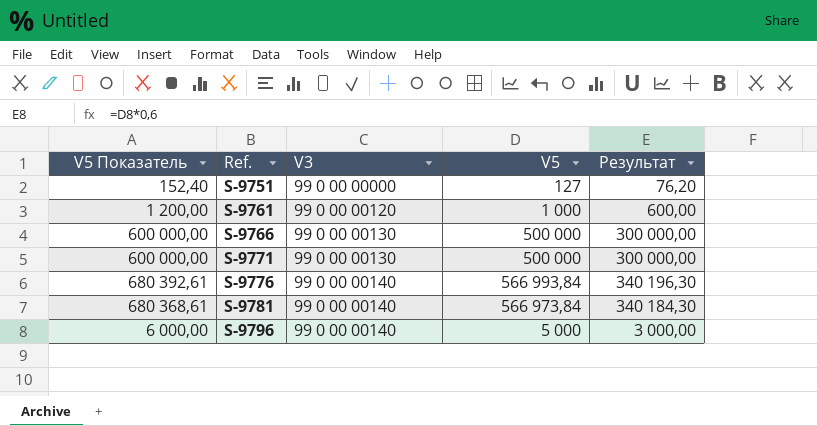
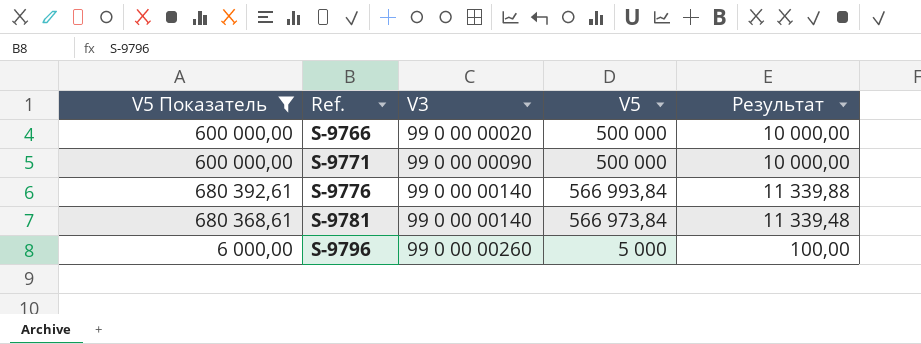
filter: none -> V5 Показатель >= 6 000,00
column Результат | formula: [V5] * 0,6 -> [V5] * 0,02
S-9766 | V3: 99 0 00 00130 -> 99 0 00 00020
S-9771 | V3: 99 0 00 00130 -> 99 0 00 00090
S-9796 | V3: 99 0 00 00140 -> 99 0 00 00260

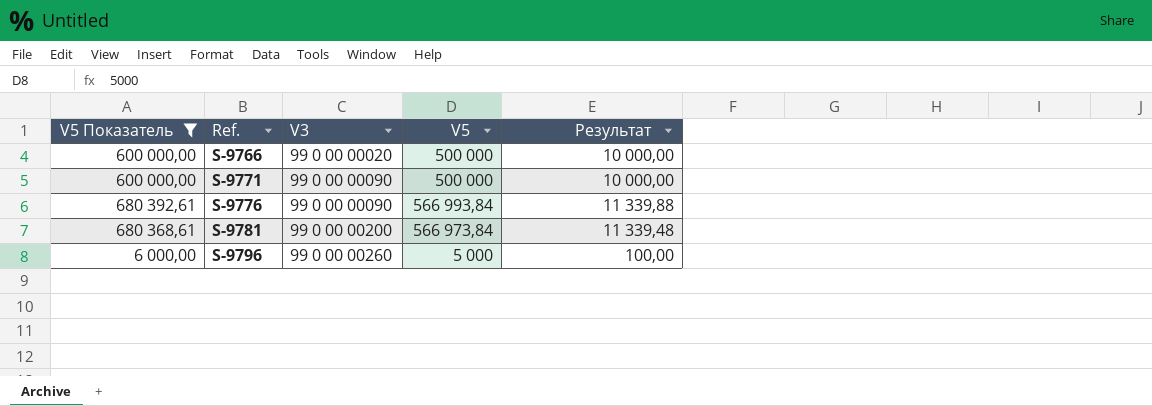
S-9776 | V3: 99 0 00 00140 -> 99 0 00 00090
S-9781 | V3: 99 0 00 00140 -> 99 0 00 00200

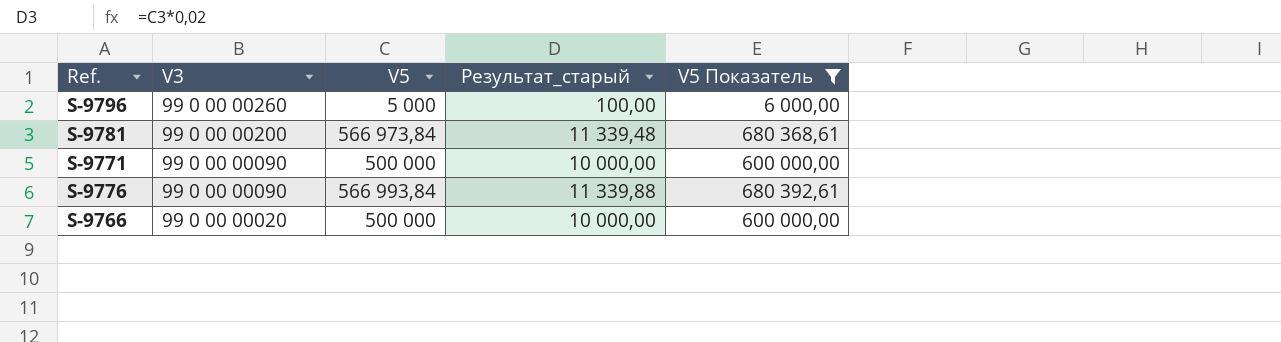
row order: Ref. ascending -> V3 descending
column name: Результат -> Результат_старый
column V5 Показатель | position: 1 -> 5

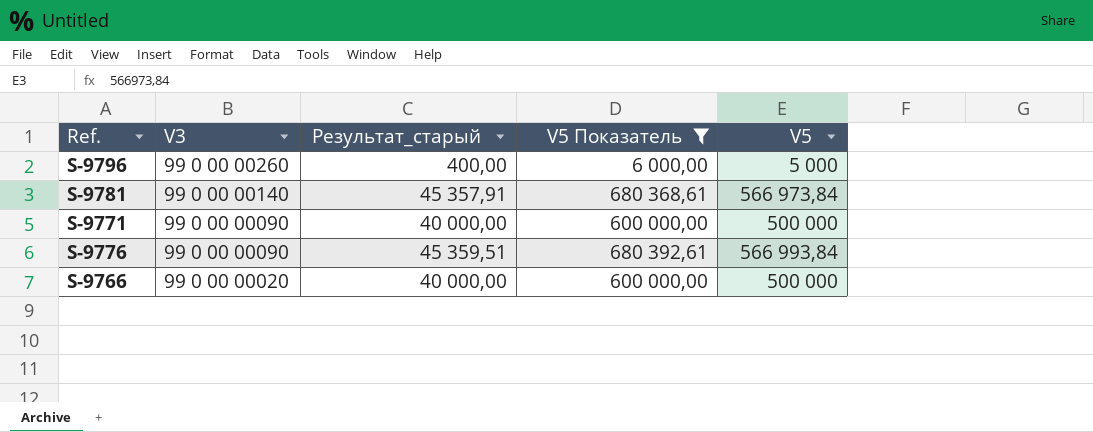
column Результат_старый | formula: [V5] * 0,02 -> [V5] * 0,08
column V5 | position: 3 -> 5
S-9781 | V3: 99 0 00 00200 -> 99 0 00 00140

